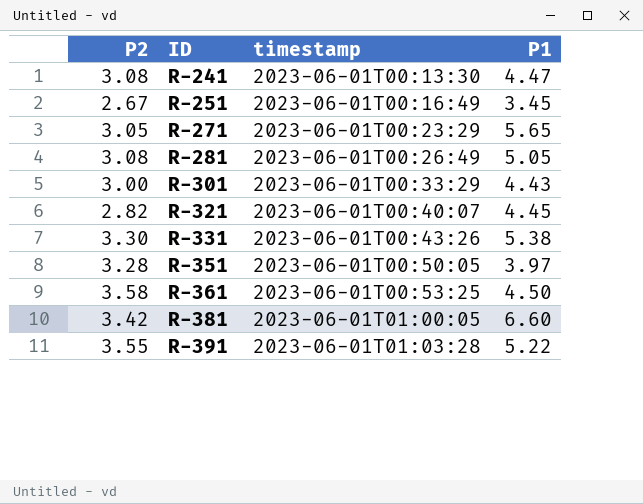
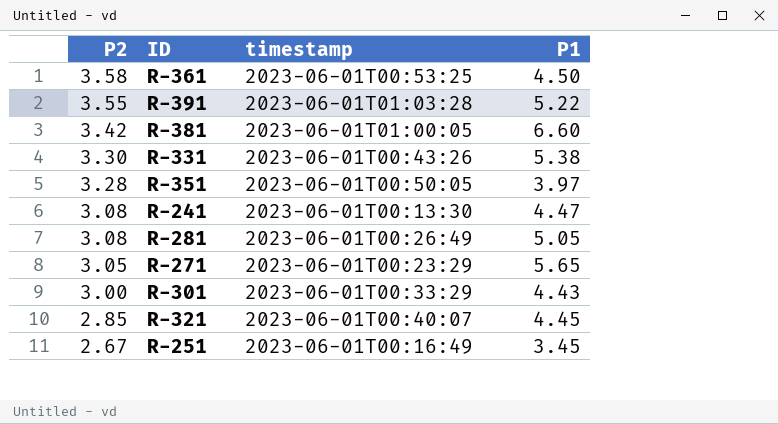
row order: ID ascending -> P2 descending
R-321 | P2: 2.82 -> 2.85

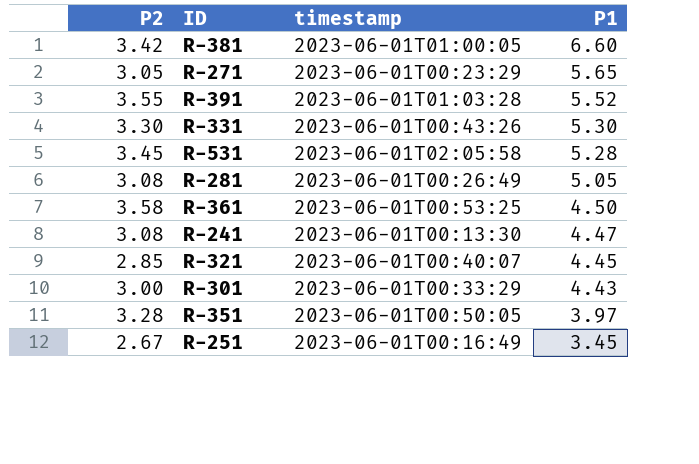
row order: P2 descending -> P1 descending
R-391 | P1: 5.22 -> 5.52
R-331 | P1: 5.38 -> 5.30
row R-531: none -> 3.45 | 2023-06-01T02:05:58 | 5.28

